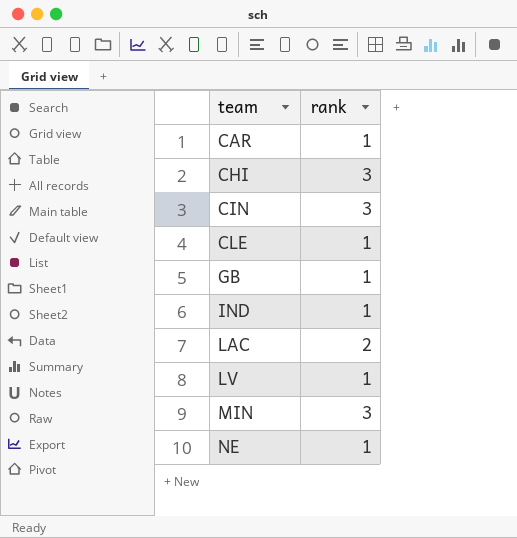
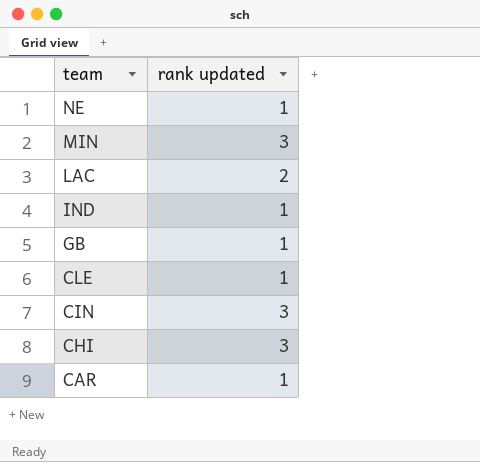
row order: team ascending -> team descending
column name: rank -> rank updated
row LV: 1 -> none

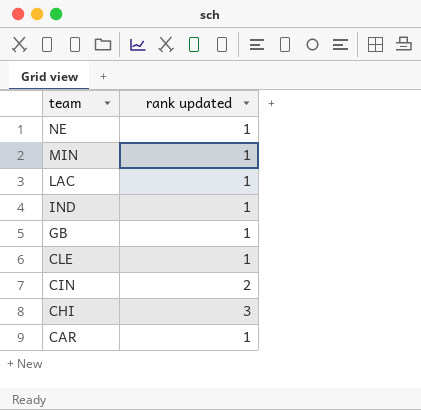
MIN | rank updated: 3 -> 1
LAC | rank updated: 2 -> 1
CIN | rank updated: 3 -> 2

